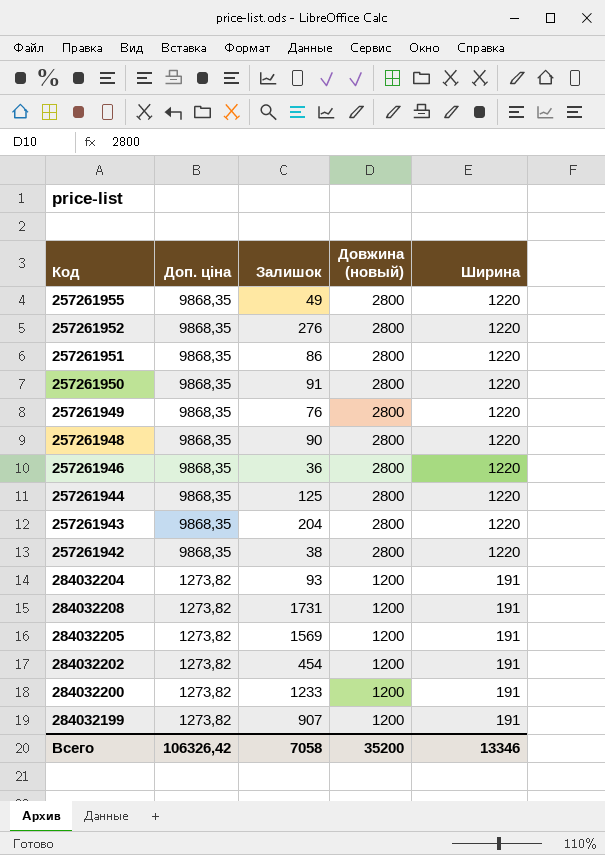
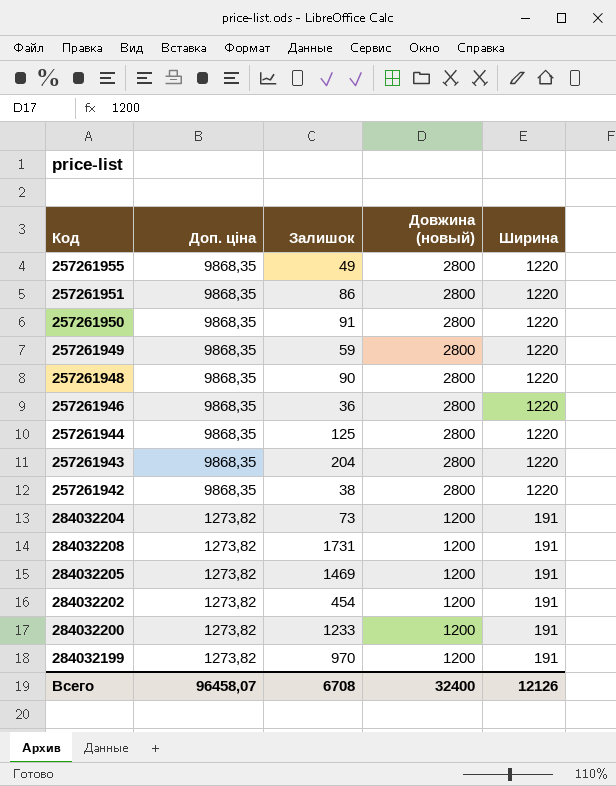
row 257261952: 9868,35 | 276 | 2800 | 1220 -> none
257261949 | Залишок: 76 -> 59
284032204 | Залишок: 93 -> 73
284032205 | Залишок: 1569 -> 1469
284032199 | Залишок: 907 -> 970
Всего | Доп. ціна: 106326,42 -> 96458,07
Всего | Залишок: 7058 -> 6708
Всего | Довжина (новый): 35200 -> 32400
Всего | Ширина: 13346 -> 12126

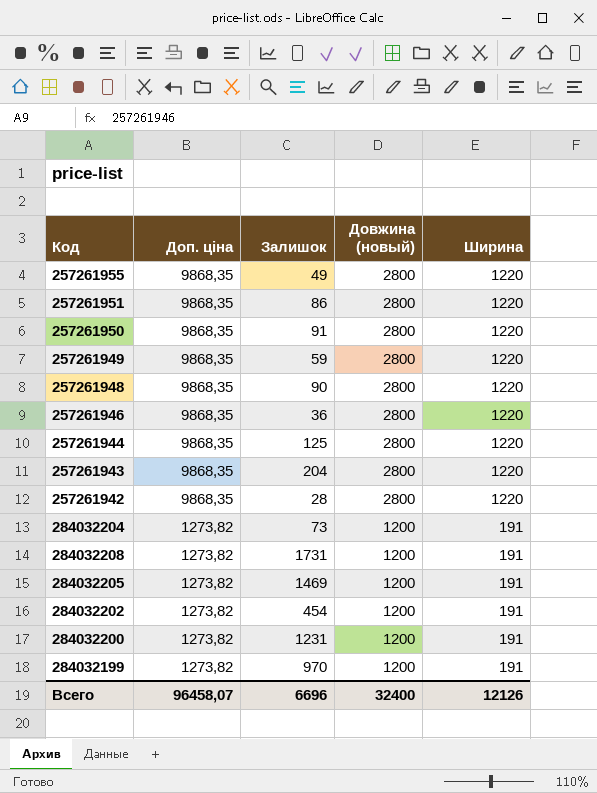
257261942 | Залишок: 38 -> 28
284032200 | Залишок: 1233 -> 1231
Всего | Залишок: 6708 -> 6696

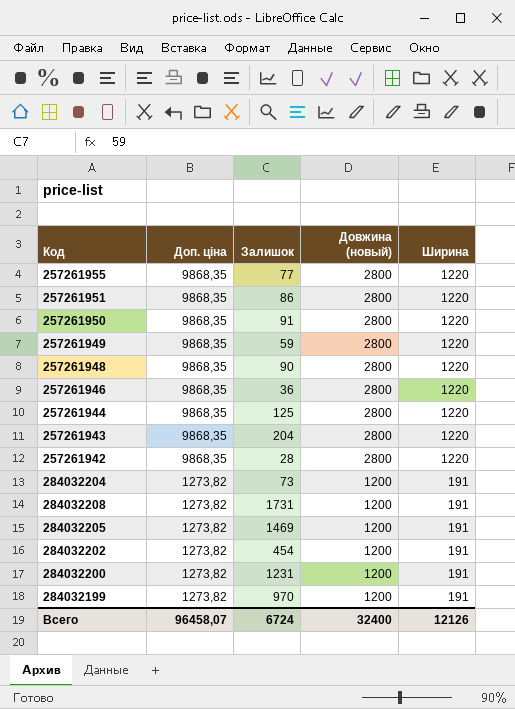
257261955 | Залишок: 49 -> 77
Всего | Залишок: 6696 -> 6724

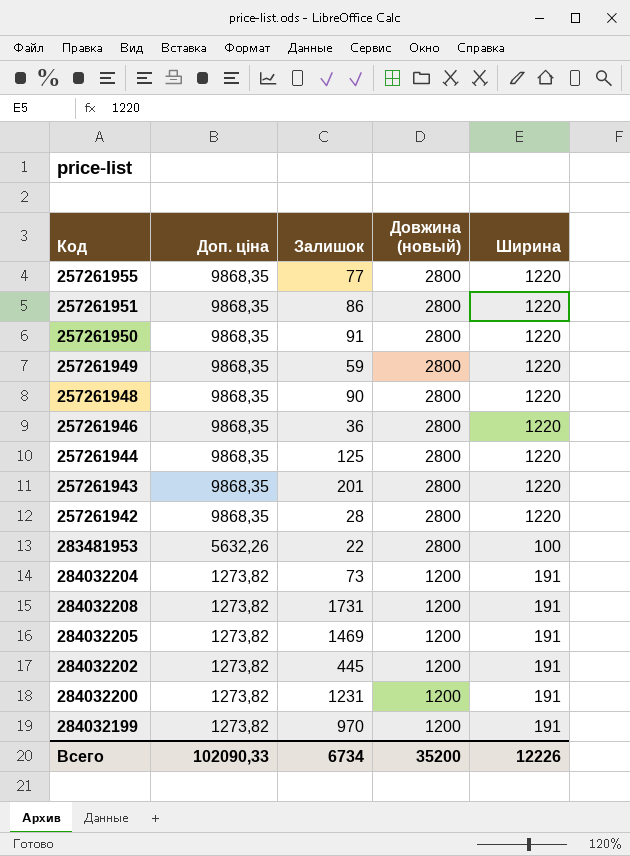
257261943 | Залишок: 204 -> 201
row 283481953: none -> 5632,26 | 22 | 2800 | 100
284032202 | Залишок: 454 -> 445
Всего | Доп. ціна: 96458,07 -> 102090,33
Всего | Залишок: 6724 -> 6734
Всего | Довжина (новый): 32400 -> 35200
Всего | Ширина: 12126 -> 12226

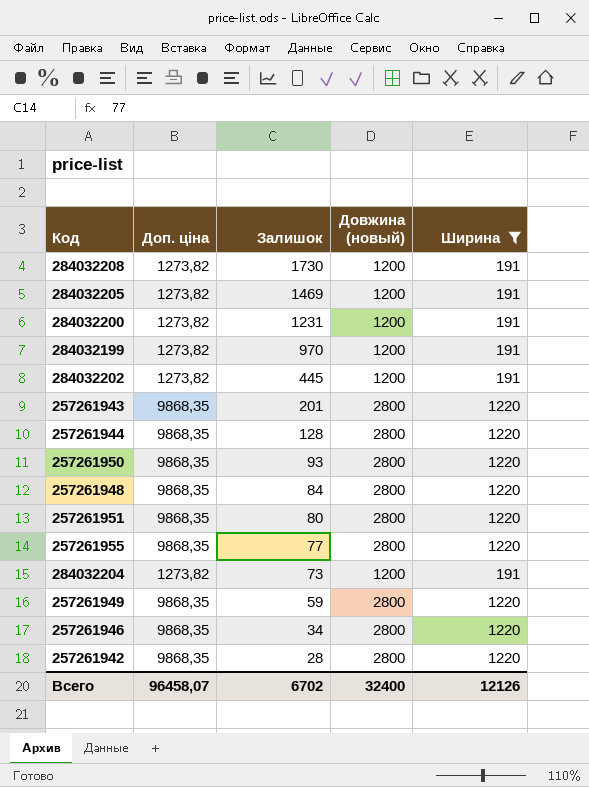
filter: none -> Ширина != 100
row order: Доп. ціна descending -> Залишок descending
284032208 | Залишок: 1731 -> 1730
257261944 | Залишок: 125 -> 128
257261950 | Залишок: 91 -> 93
257261948 | Залишок: 90 -> 84
257261951 | Залишок: 86 -> 80
257261946 | Залишок: 36 -> 34
Всего | Доп. ціна: 102090,33 -> 96458,07
Всего | Залишок: 6734 -> 6702
Всего | Довжина (новый): 35200 -> 32400
Всего | Ширина: 12226 -> 12126

